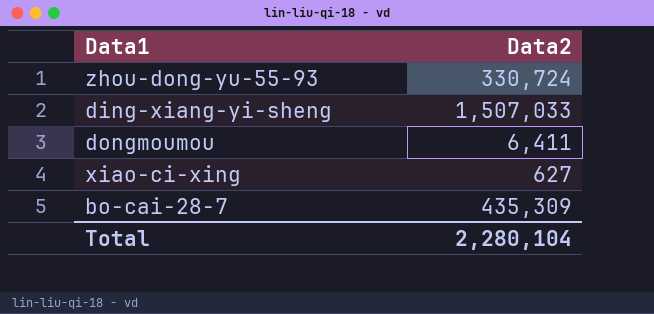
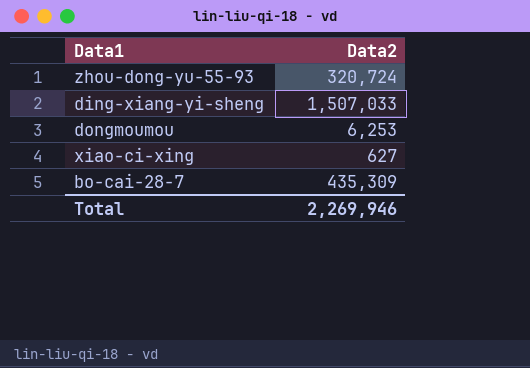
zhou-dong-yu-55-93 | Data2: 330,724 -> 320,724
dongmoumou | Data2: 6,411 -> 6,253
Total | Data2: 2,280,104 -> 2,269,946

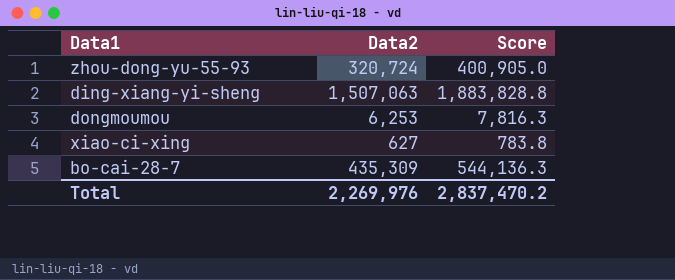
column Score | formula: none -> [Data2] * 1.25
ding-xiang-yi-sheng | Data2: 1,507,033 -> 1,507,063
Total | Data2: 2,269,946 -> 2,269,976

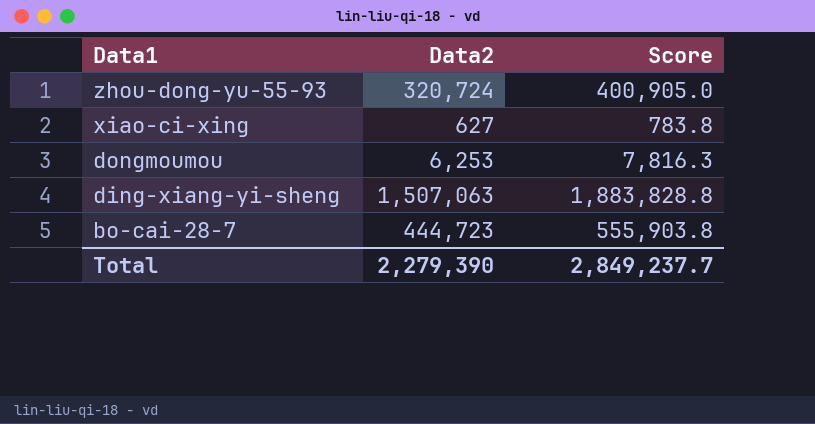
row order: none -> Data1 descending
bo-cai-28-7 | Data2: 435,309 -> 444,723
bo-cai-28-7 | Score: 544,136.3 -> 555,903.8
Total | Data2: 2,269,976 -> 2,279,390
Total | Score: 2,837,470.2 -> 2,849,237.7

